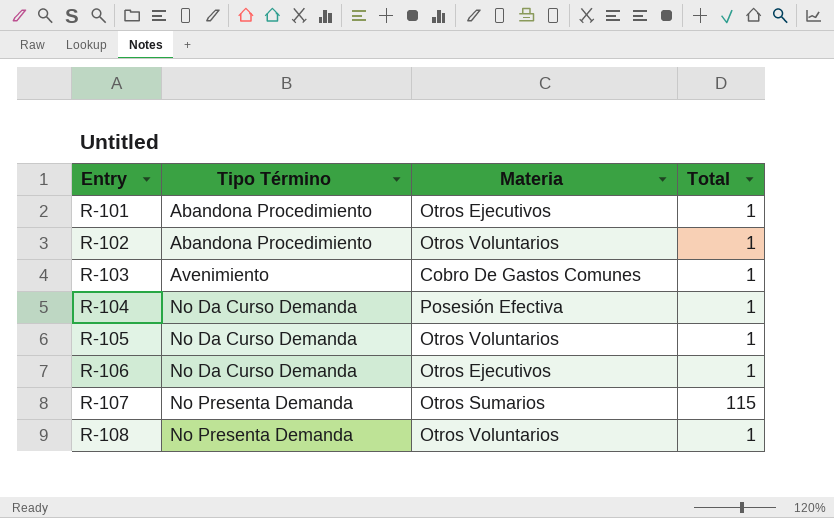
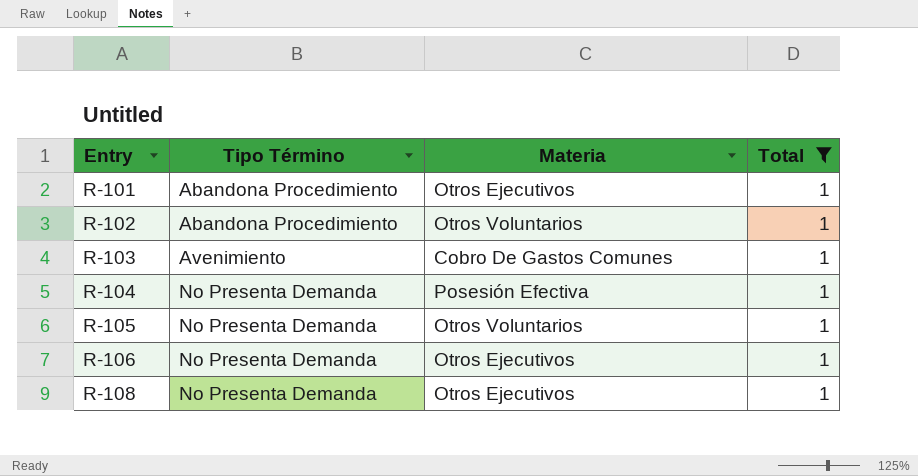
filter: none -> Total = 1
R-104 | Tipo Término: No Da Curso Demanda -> No Presenta Demanda
R-105 | Tipo Término: No Da Curso Demanda -> No Presenta Demanda
R-106 | Tipo Término: No Da Curso Demanda -> No Presenta Demanda
R-108 | Materia: Otros Voluntarios -> Otros Ejecutivos

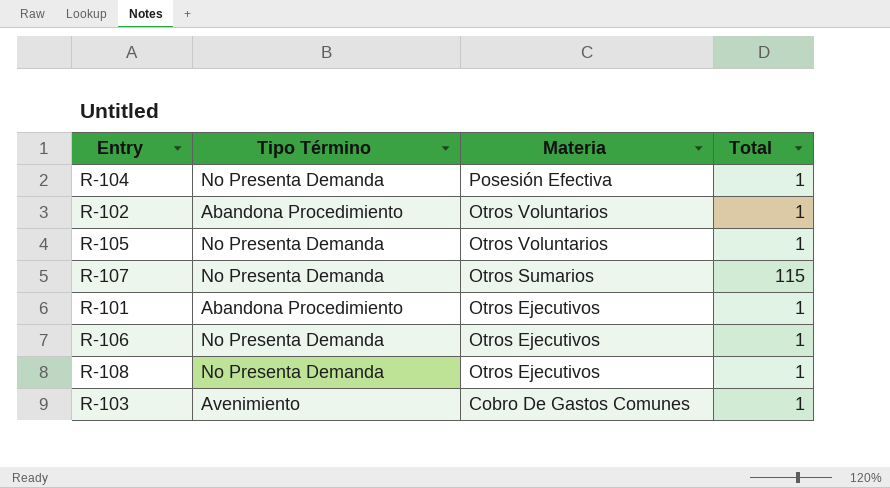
filter: Total = 1 -> none
row order: Entry ascending -> Materia descending

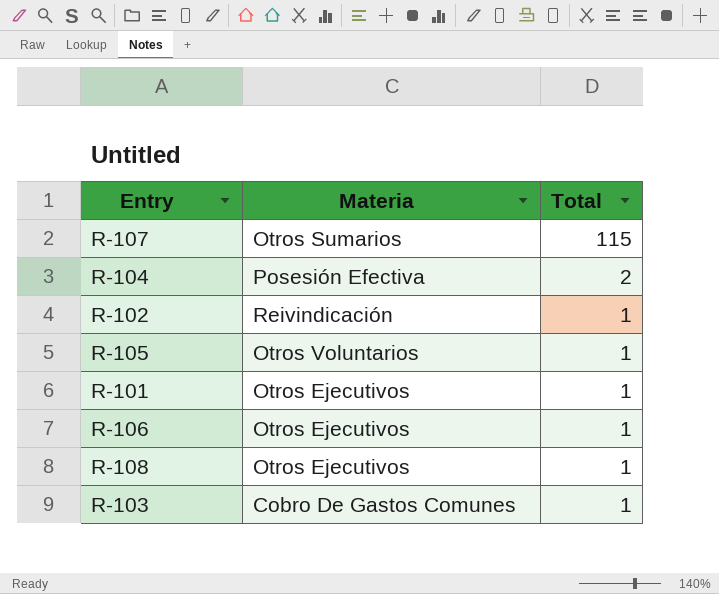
row order: Materia descending -> Total descending
column Tipo Término | position: 2 -> none
R-104 | Total: 1 -> 2
R-102 | Materia: Otros Voluntarios -> Reivindicación

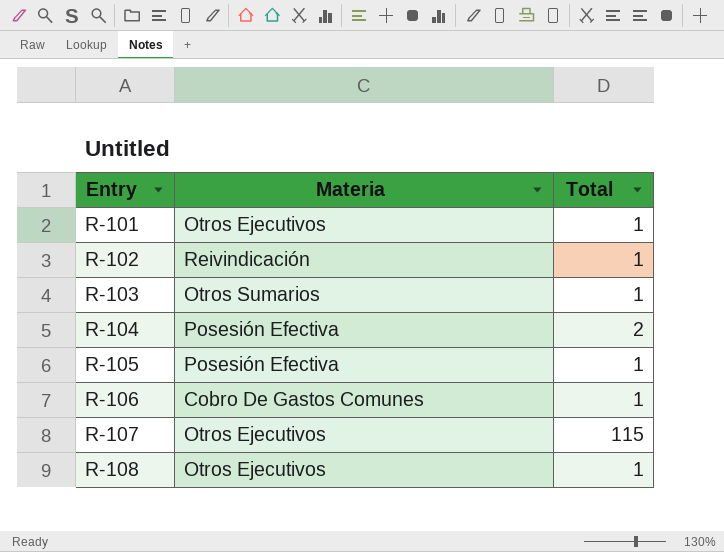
row order: Total descending -> Entry ascending
R-103 | Materia: Cobro De Gastos Comunes -> Otros Sumarios
R-105 | Materia: Otros Voluntarios -> Posesión Efectiva
R-106 | Materia: Otros Ejecutivos -> Cobro De Gastos Comunes
R-107 | Materia: Otros Sumarios -> Otros Ejecutivos

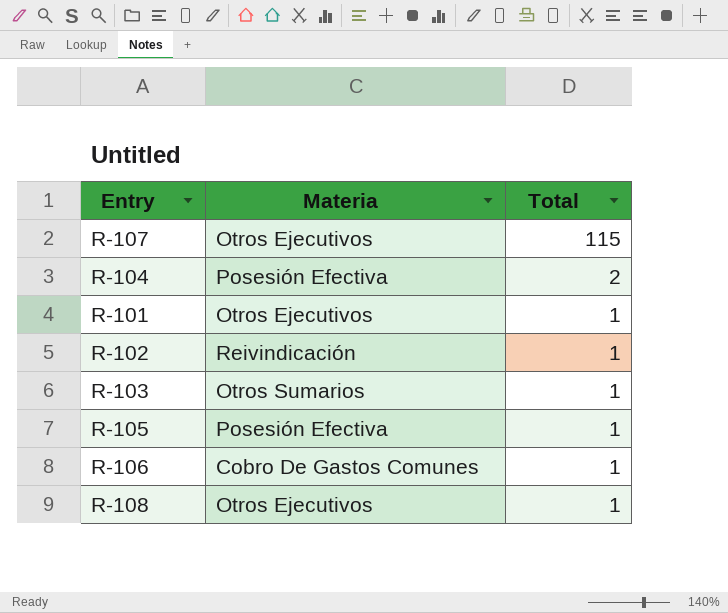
row order: Entry ascending -> Total descending

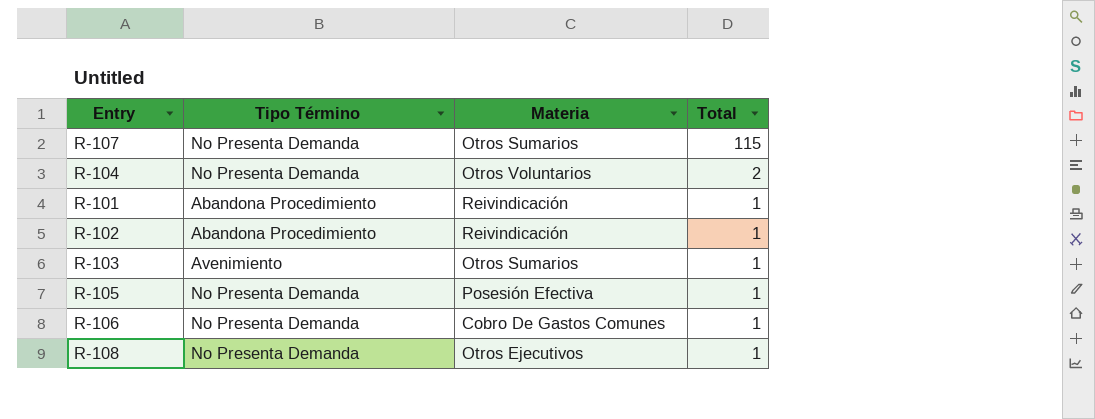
column Tipo Término | position: none -> 2
R-107 | Materia: Otros Ejecutivos -> Otros Sumarios
R-104 | Materia: Posesión Efectiva -> Otros Voluntarios
R-101 | Materia: Otros Ejecutivos -> Reivindicación

